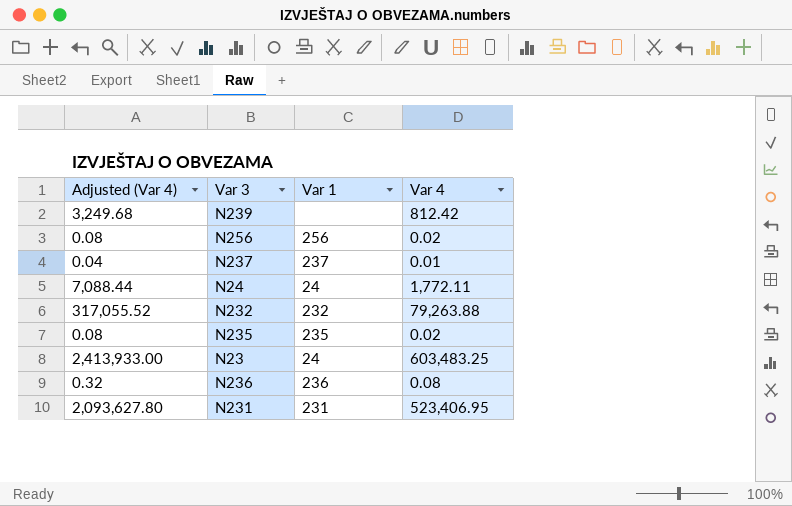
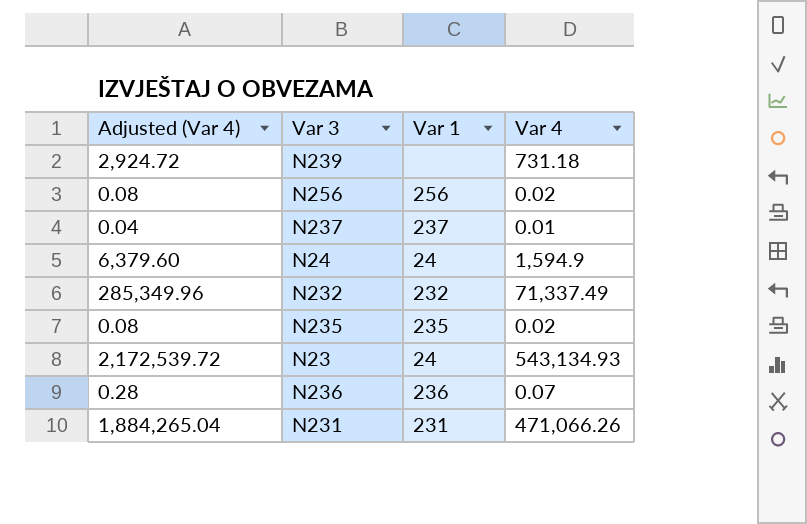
N239 | Adjusted (Var 4): 3,249.68 -> 2,924.72
N239 | Var 4: 812.42 -> 731.18
N24 | Adjusted (Var 4): 7,088.44 -> 6,379.60
N24 | Var 4: 1,772.11 -> 1,594.9
N232 | Adjusted (Var 4): 317,055.52 -> 285,349.96
N232 | Var 4: 79,263.88 -> 71,337.49
N23 | Adjusted (Var 4): 2,413,933.00 -> 2,172,539.72
N23 | Var 4: 603,483.25 -> 543,134.93
N236 | Adjusted (Var 4): 0.32 -> 0.28
N236 | Var 4: 0.08 -> 0.07
N231 | Adjusted (Var 4): 2,093,627.80 -> 1,884,265.04
N231 | Var 4: 523,406.95 -> 471,066.26

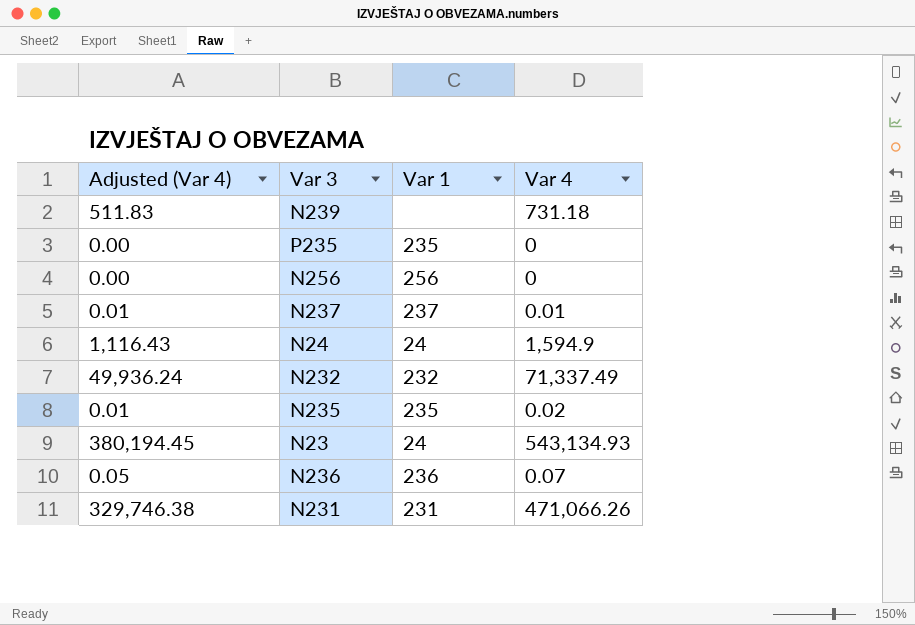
column Adjusted (Var 4) | formula: [Var 4] * 4 -> [Var 4] * 0.7
row P235: none -> 0.00 | 235 | 0
N256 | Var 4: 0.02 -> 0

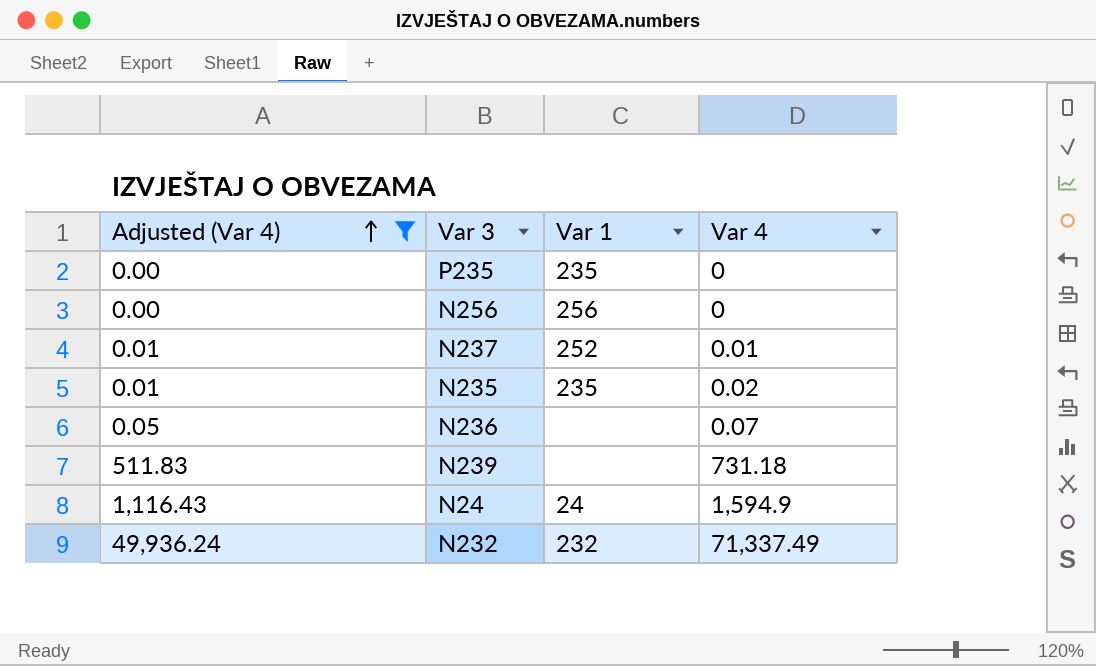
filter: none -> Adjusted (Var 4) <= 49,936.24
row order: none -> Adjusted (Var 4) ascending
N237 | Var 1: 237 -> 252
N236 | Var 1: 236 -> none

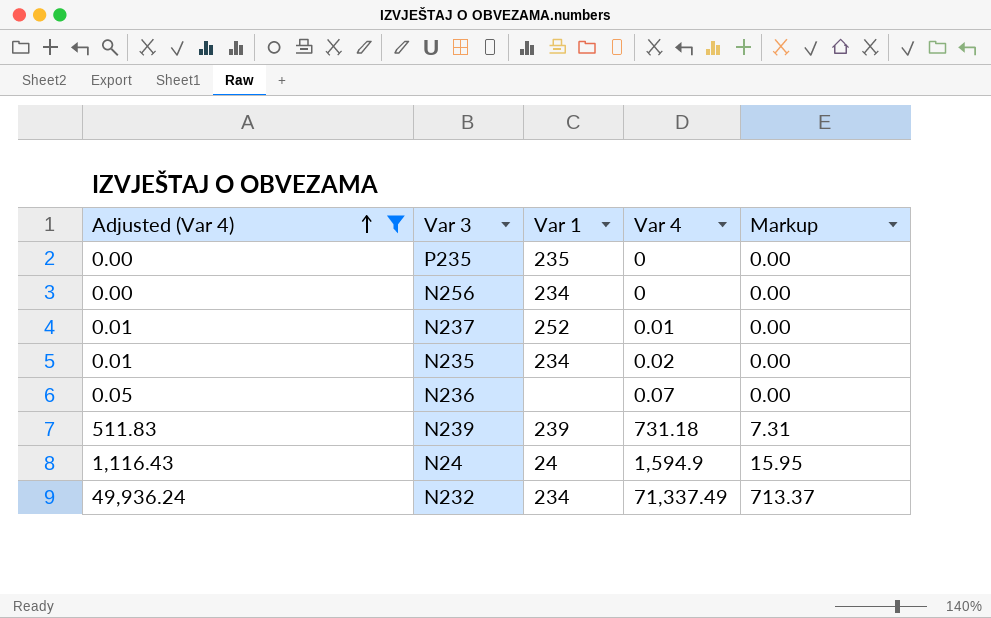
column Markup | formula: none -> [Var 4] * 0.01
N256 | Var 1: 256 -> 234
N235 | Var 1: 235 -> 234
N239 | Var 1: none -> 239
N232 | Var 1: 232 -> 234

